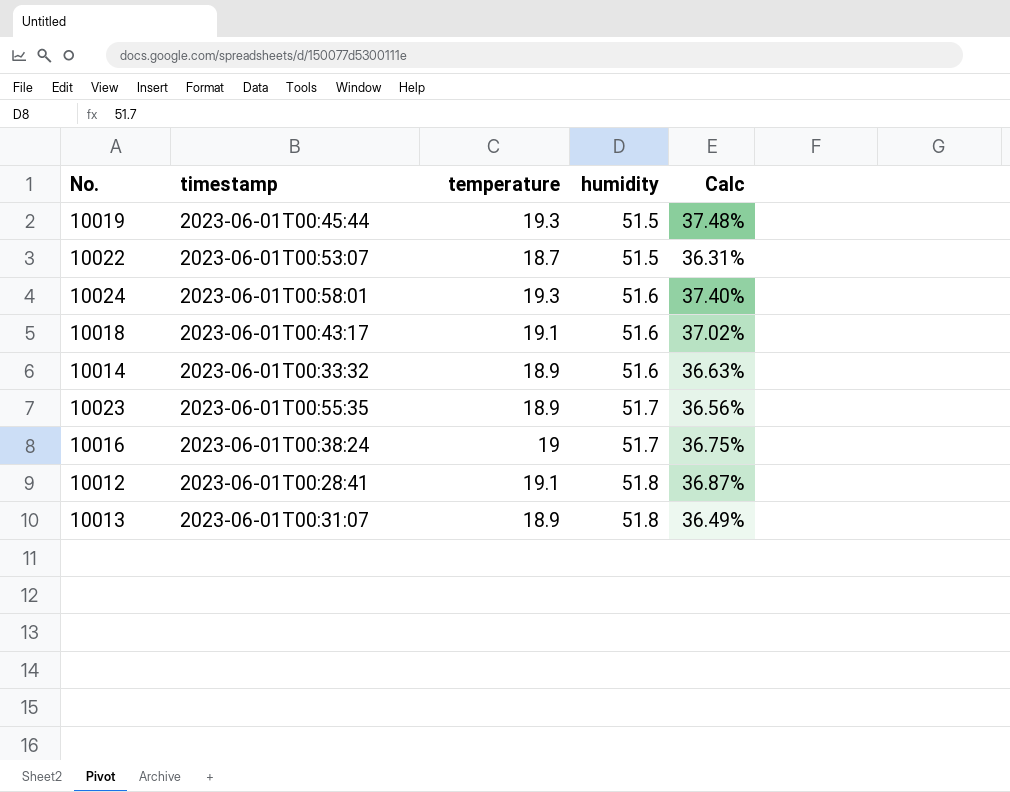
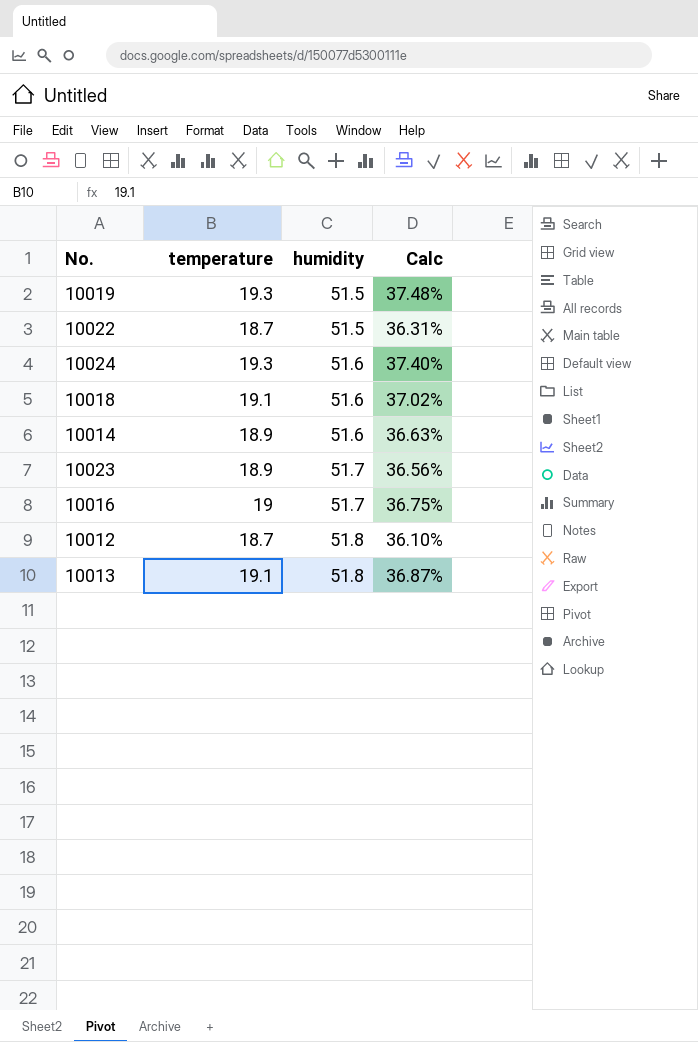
column timestamp | position: 2 -> none
10012 | temperature: 19.1 -> 18.7
10012 | Calc: 36.87% -> 36.10%
10013 | temperature: 18.9 -> 19.1
10013 | Calc: 36.49% -> 36.87%

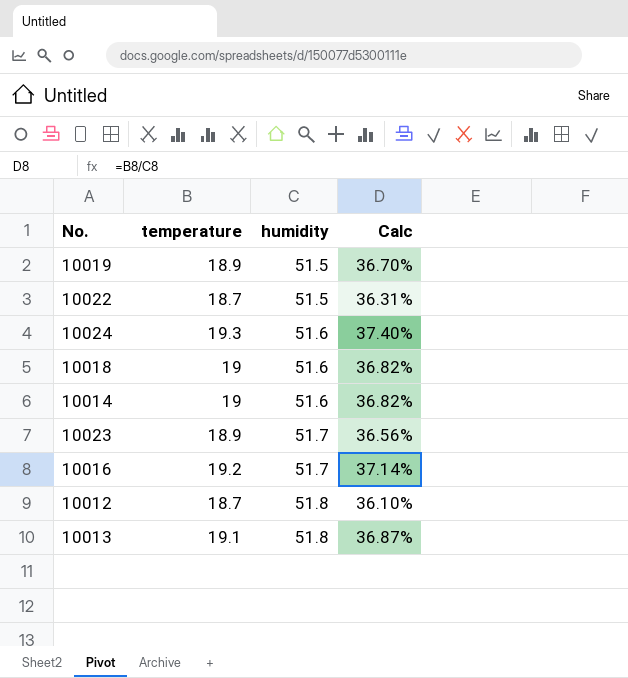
10019 | temperature: 19.3 -> 18.9
10019 | Calc: 37.48% -> 36.70%
10018 | temperature: 19.1 -> 19
10018 | Calc: 37.02% -> 36.82%
10014 | temperature: 18.9 -> 19
10014 | Calc: 36.63% -> 36.82%
10016 | temperature: 19 -> 19.2
10016 | Calc: 36.75% -> 37.14%

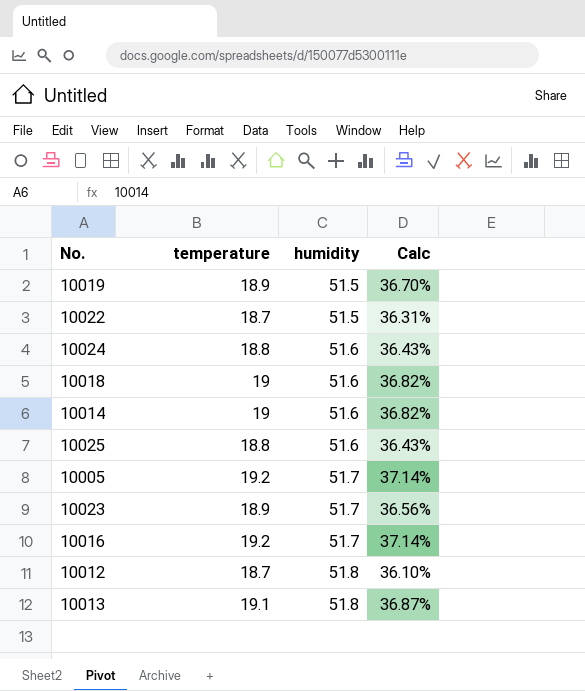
10024 | temperature: 19.3 -> 18.8
10024 | Calc: 37.40% -> 36.43%
row 10025: none -> 18.8 | 51.6 | 36.43%
row 10005: none -> 19.2 | 51.7 | 37.14%

